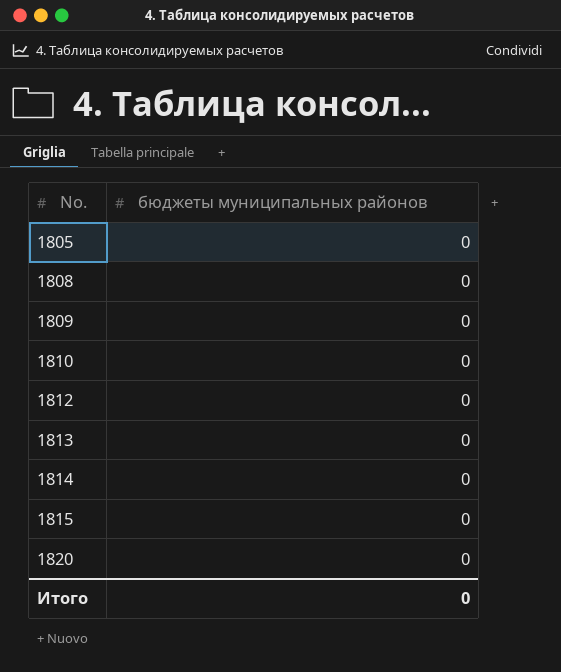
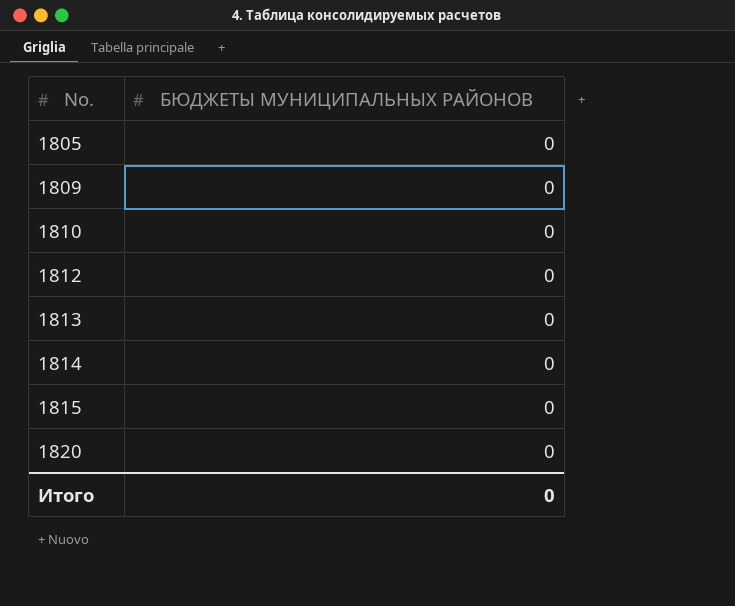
column name: бюджеты муниципальных районов -> БЮДЖЕТЫ МУНИЦИПАЛЬНЫХ РАЙОНОВ
row 1808: 0 -> none

